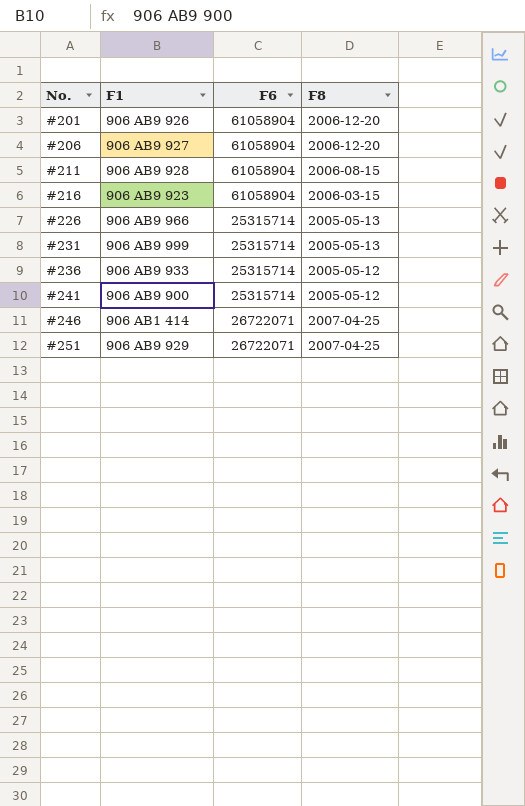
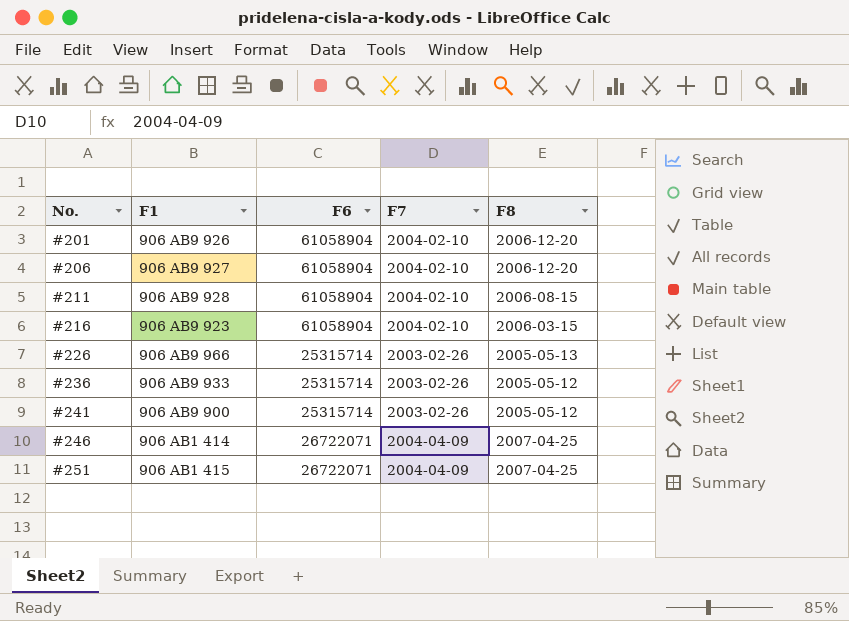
column F7 | position: none -> 4
row #231: 906 AB9 999 | 25315714 | 2005-05-13 -> none
#251 | F1: 906 AB9 929 -> 906 AB1 415

